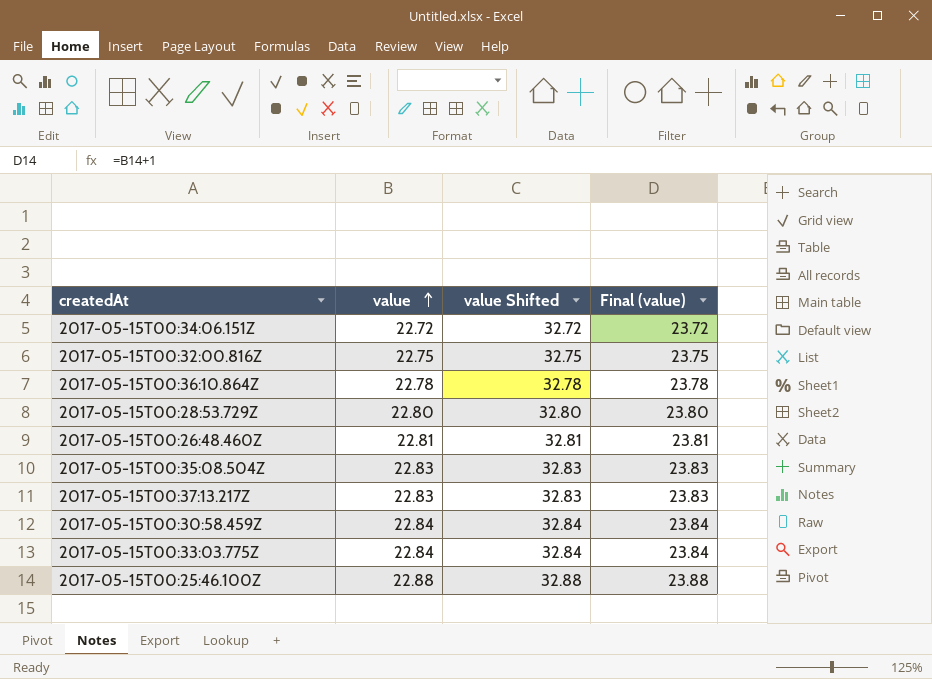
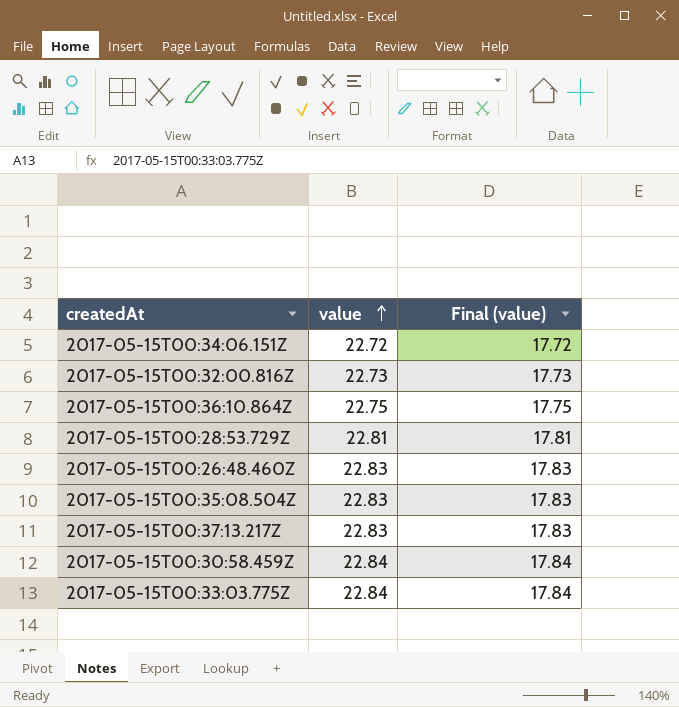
column value Shifted | formula: [value] + 10 -> none
column Final (value) | formula: [value] + 1 -> [value] - 5
row 2017-05-15T00:25:46.100Z: 22.88 | 32.88 | 23.88 -> none
2017-05-15T00:32:00.816Z | value: 22.75 -> 22.73
2017-05-15T00:36:10.864Z | value: 22.78 -> 22.75
2017-05-15T00:28:53.729Z | value: 22.80 -> 22.81
2017-05-15T00:26:48.460Z | value: 22.81 -> 22.83

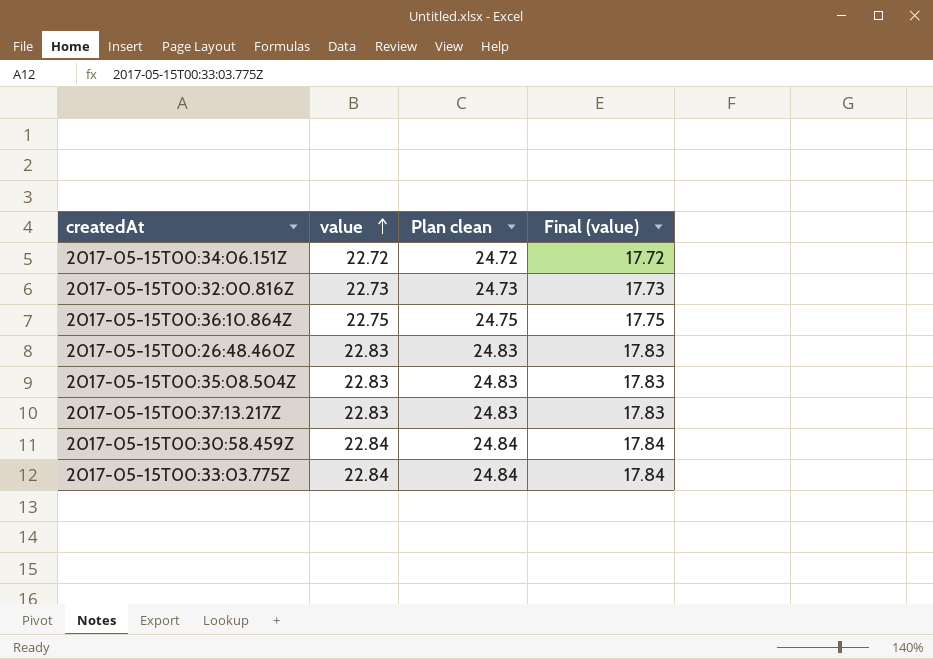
column Plan clean | formula: none -> [value] + 2
row 2017-05-15T00:28:53.729Z: 22.81 | 17.81 -> none

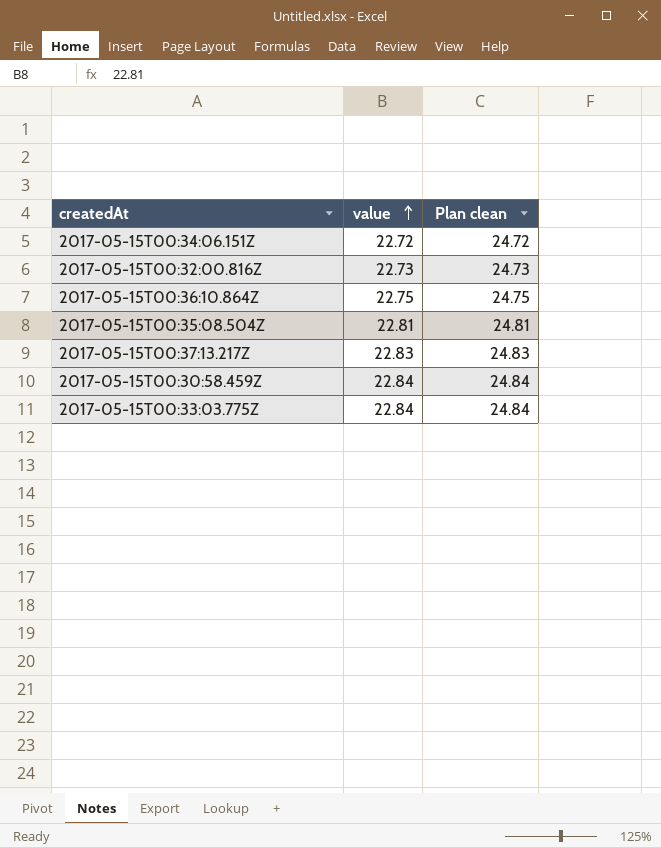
column Final (value) | formula: [value] - 5 -> none
row 2017-05-15T00:26:48.460Z: 22.83 | 24.83 | 17.83 -> none
2017-05-15T00:35:08.504Z | value: 22.83 -> 22.81
2017-05-15T00:35:08.504Z | Plan clean: 24.83 -> 24.81

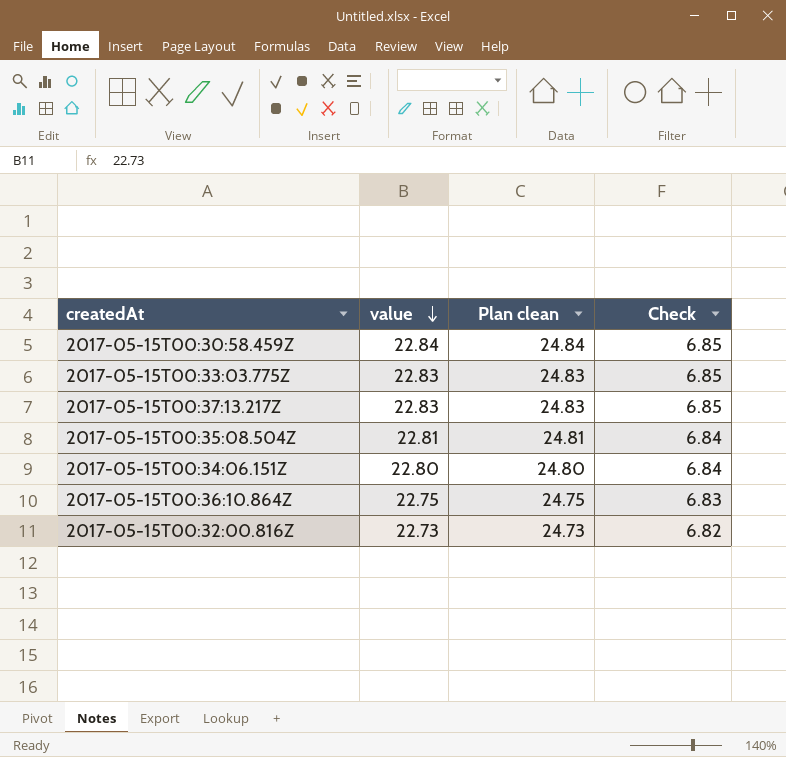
row order: value ascending -> value descending
column Check | formula: none -> [value] * 0.3
2017-05-15T00:33:03.775Z | value: 22.84 -> 22.83
2017-05-15T00:33:03.775Z | Plan clean: 24.84 -> 24.83
2017-05-15T00:34:06.151Z | value: 22.72 -> 22.80
2017-05-15T00:34:06.151Z | Plan clean: 24.72 -> 24.80

